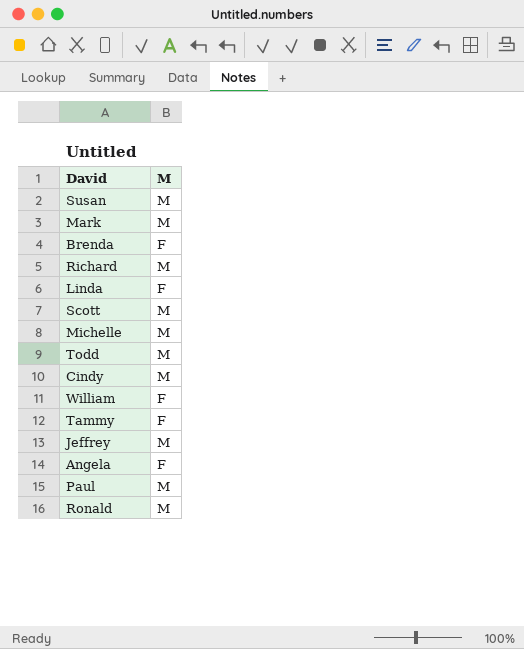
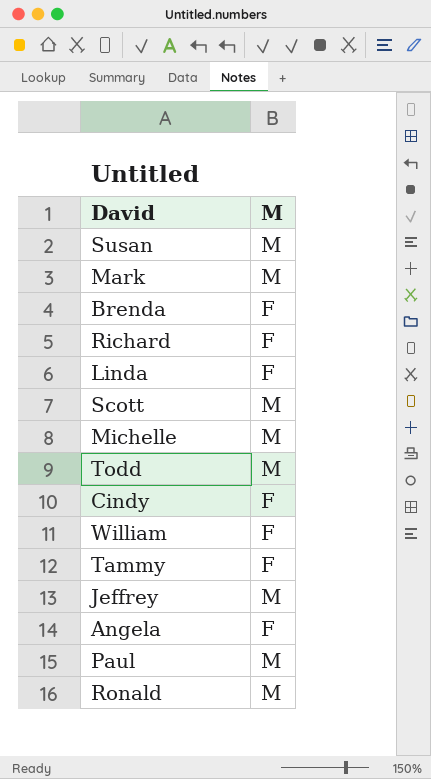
Richard | M: M -> F
Cindy | M: M -> F

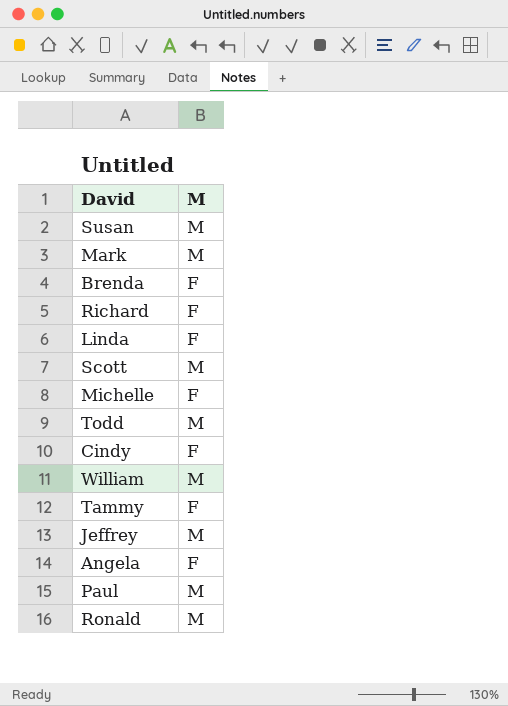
Michelle | M: M -> F
William | M: F -> M

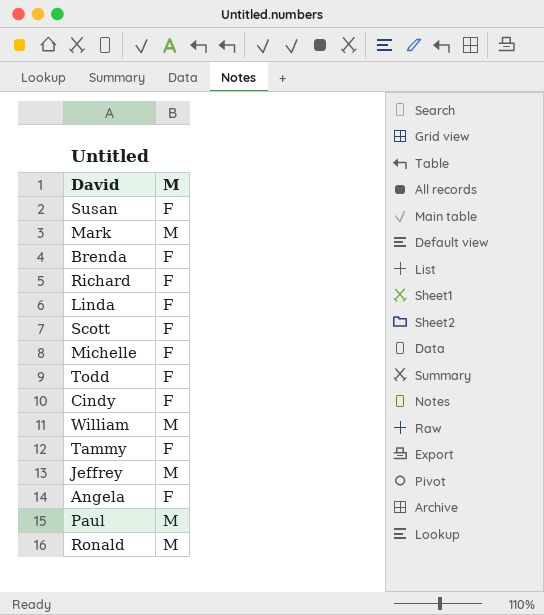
Susan | M: M -> F
Scott | M: M -> F
Todd | M: M -> F

